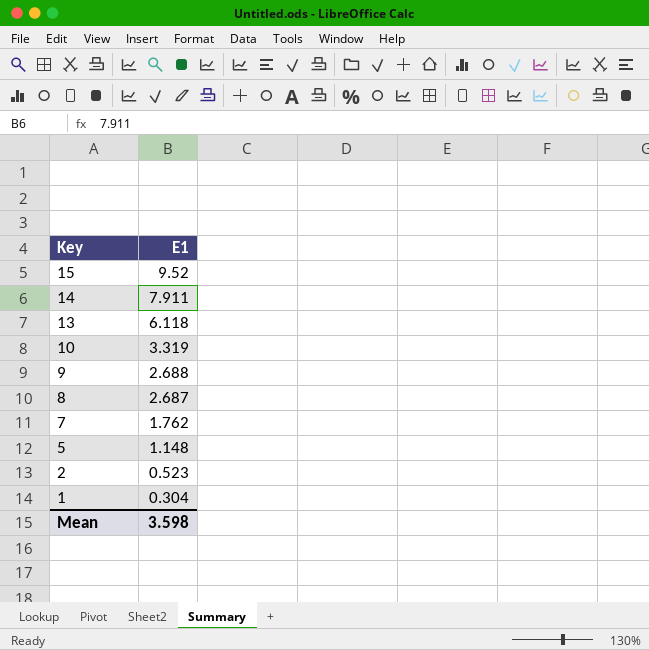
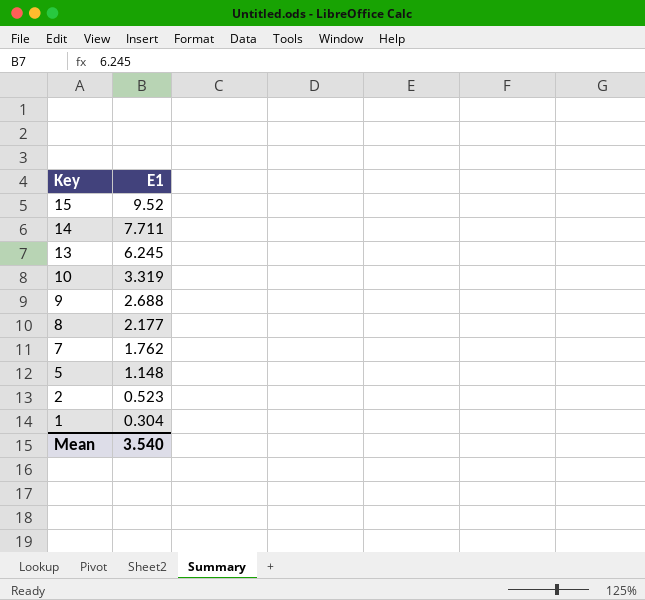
14 | E1: 7.911 -> 7.711
13 | E1: 6.118 -> 6.245
8 | E1: 2.687 -> 2.177
Mean | E1: 3.598 -> 3.540

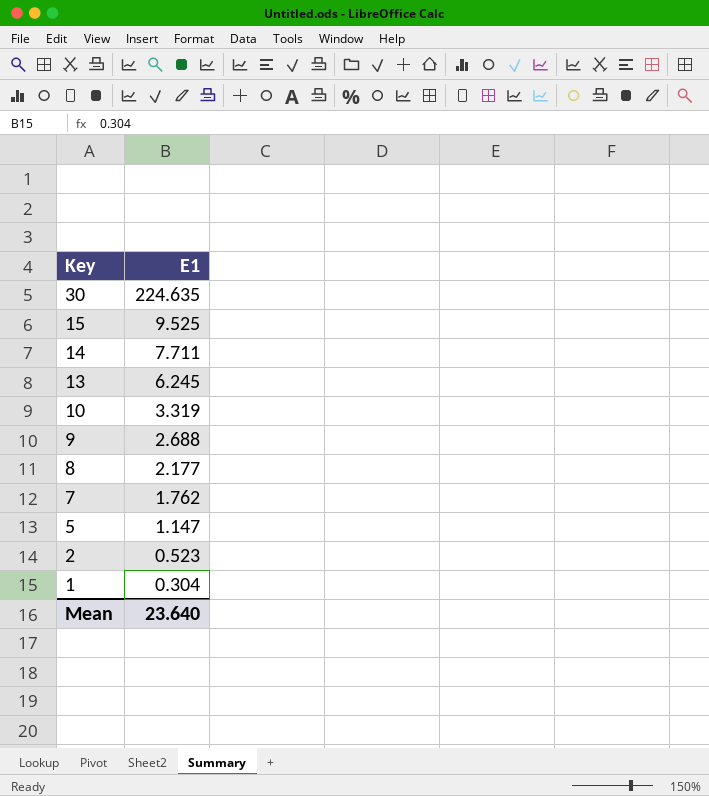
row 30: none -> 224.635
15 | E1: 9.52 -> 9.525
5 | E1: 1.148 -> 1.147
Mean | E1: 3.540 -> 23.640

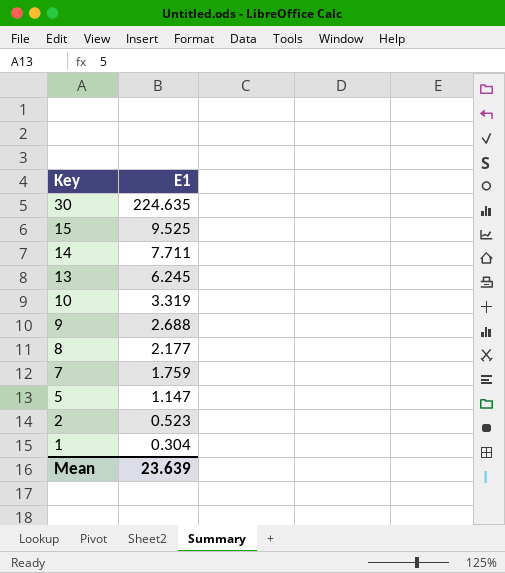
7 | E1: 1.762 -> 1.759
Mean | E1: 23.640 -> 23.639

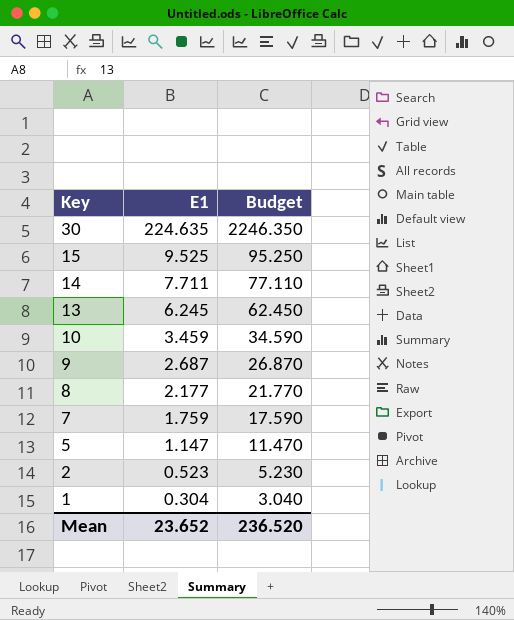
column Budget | formula: none -> [E1] * 10
10 | E1: 3.319 -> 3.459
9 | E1: 2.688 -> 2.687
Mean | E1: 23.639 -> 23.652

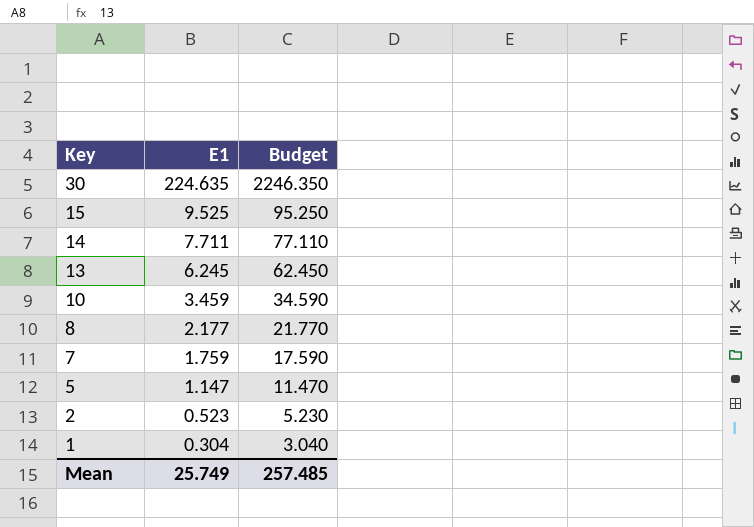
row 9: 2.687 | 26.870 -> none
Mean | E1: 23.652 -> 25.749
Mean | Budget: 236.520 -> 257.485

